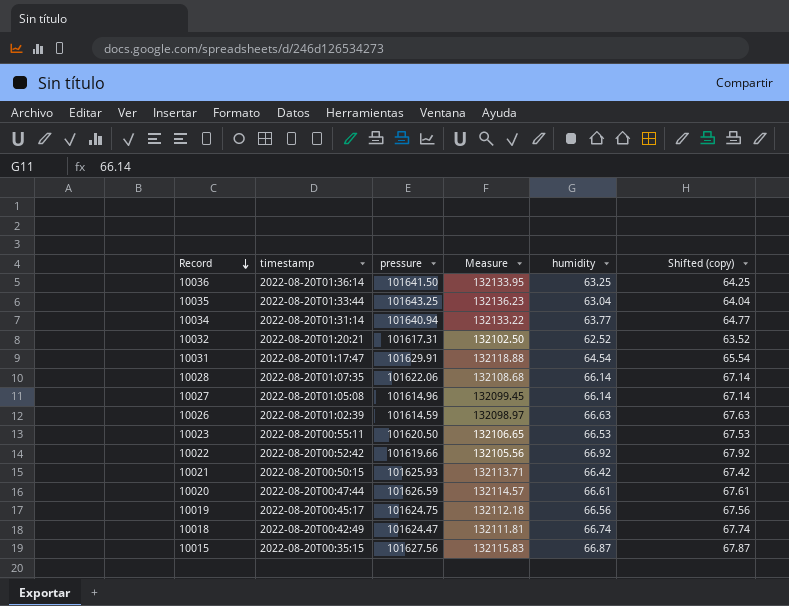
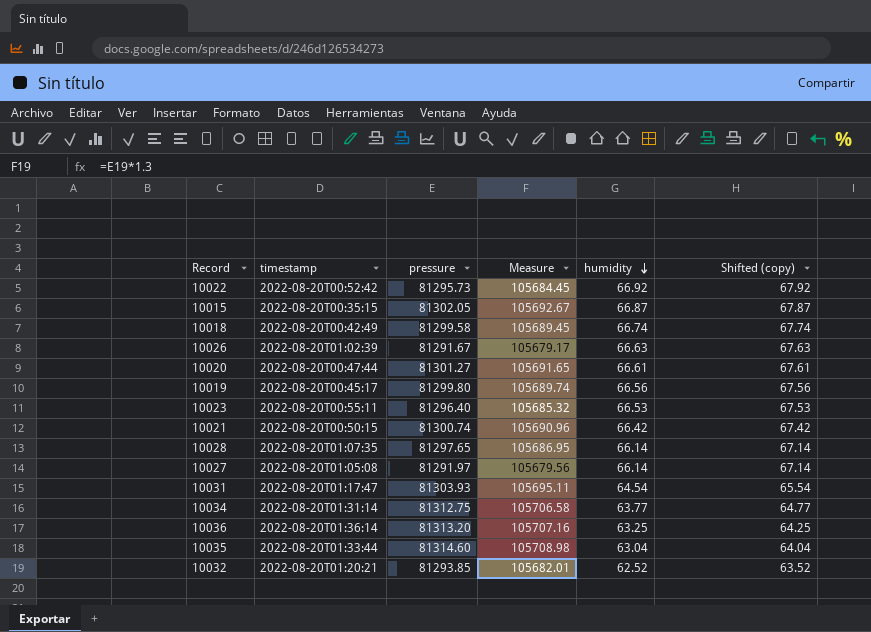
row order: Record descending -> humidity descending
10022 | pressure: 101619.66 -> 81295.73
10022 | Measure: 132105.56 -> 105684.45
10015 | pressure: 101627.56 -> 81302.05
10015 | Measure: 132115.83 -> 105692.67
10018 | pressure: 101624.47 -> 81299.58
10018 | Measure: 132111.81 -> 105689.45
10026 | pressure: 101614.59 -> 81291.67
10026 | Measure: 132098.97 -> 105679.17
10020 | pressure: 101626.59 -> 81301.27
10020 | Measure: 132114.57 -> 105691.65
10019 | pressure: 101624.75 -> 81299.80
10019 | Measure: 132112.18 -> 105689.74
10023 | pressure: 101620.50 -> 81296.40
10023 | Measure: 132106.65 -> 105685.32
10021 | pressure: 101625.93 -> 81300.74
10021 | Measure: 132113.71 -> 105690.96
10028 | pressure: 101622.06 -> 81297.65
10028 | Measure: 132108.68 -> 105686.95
10027 | pressure: 101614.96 -> 81291.97
10027 | Measure: 132099.45 -> 105679.56
10031 | pressure: 101629.91 -> 81303.93
10031 | Measure: 132118.88 -> 105695.11
10034 | pressure: 101640.94 -> 81312.75
10034 | Measure: 132133.22 -> 105706.58
10036 | pressure: 101641.50 -> 81313.20
10036 | Measure: 132133.95 -> 105707.16
10035 | pressure: 101643.25 -> 81314.60
10035 | Measure: 132136.23 -> 105708.98
10032 | pressure: 101617.31 -> 81293.85
10032 | Measure: 132102.50 -> 105682.01

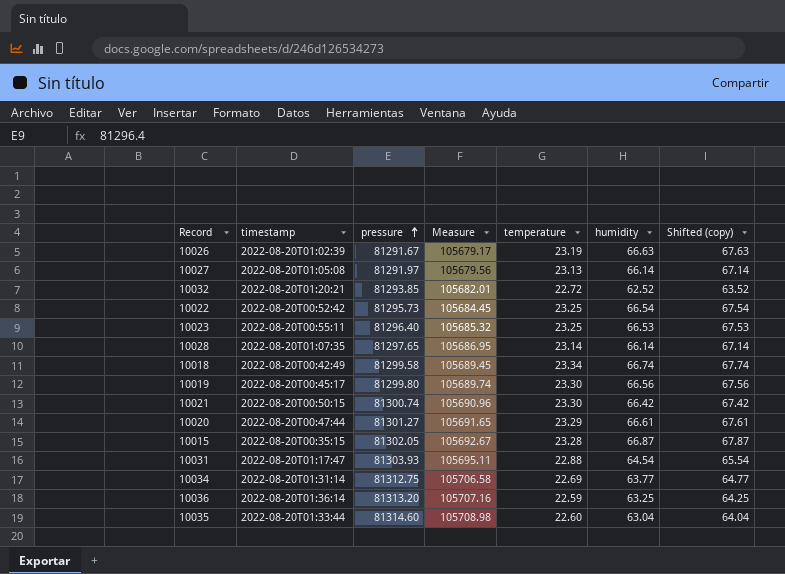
row order: humidity descending -> pressure ascending
column temperature | position: none -> 5
10022 | humidity: 66.92 -> 66.54
10022 | Shifted (copy): 67.92 -> 67.54

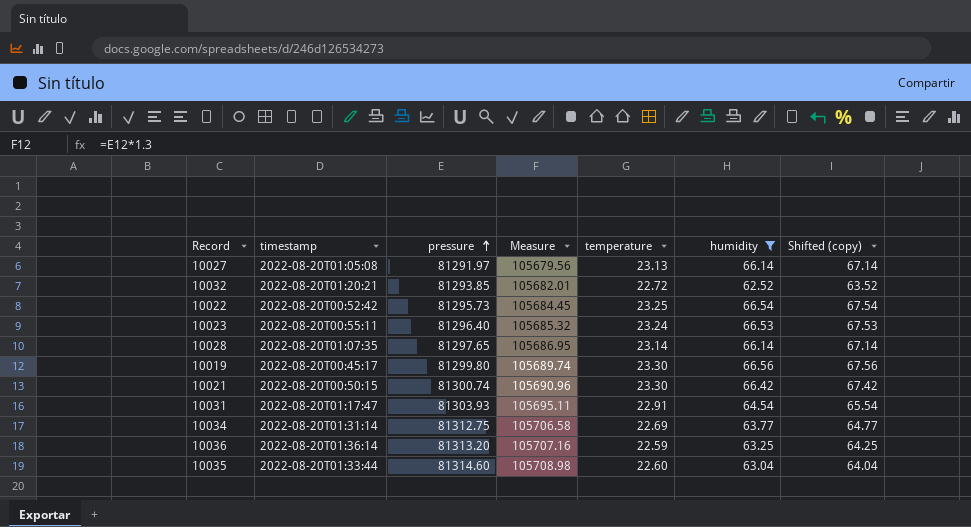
filter: none -> humidity <= 66.56
10023 | temperature: 23.25 -> 23.24
10031 | temperature: 22.88 -> 22.91

